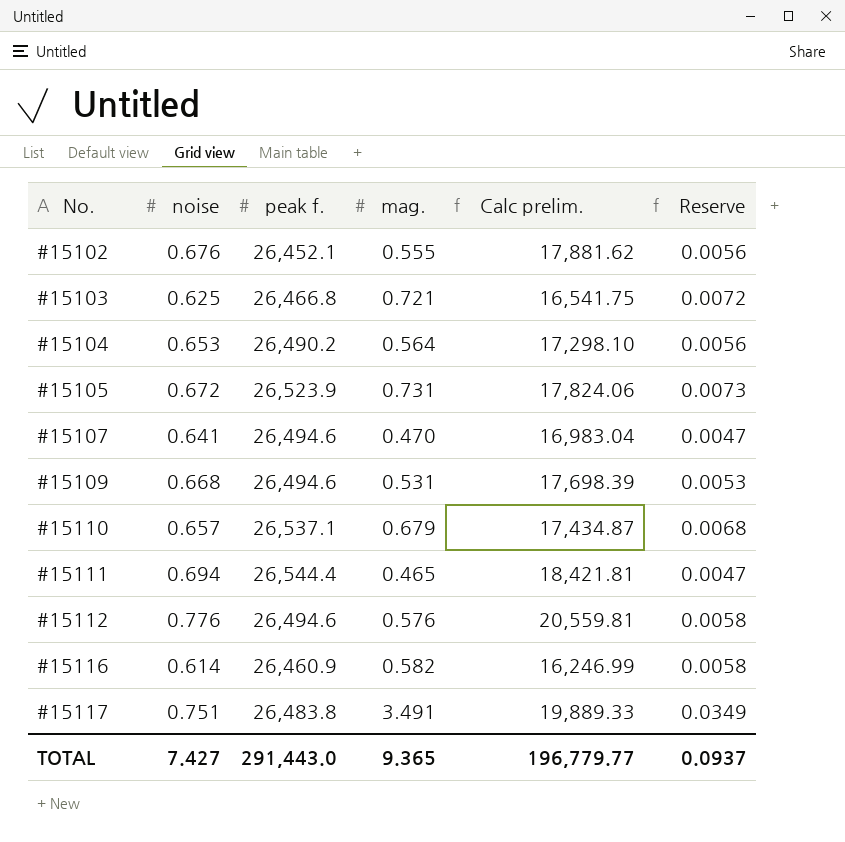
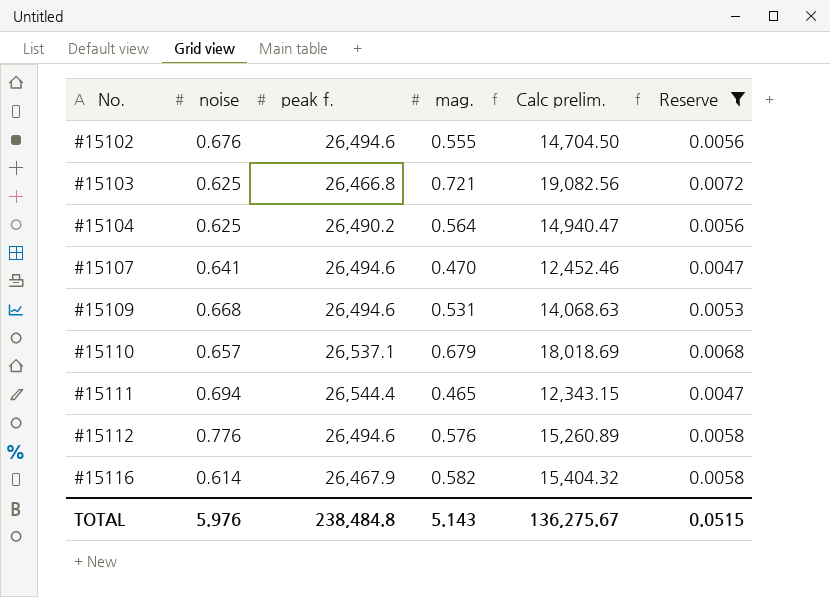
filter: none -> Reserve <= 0.0072
column Calc prelim. | formula: [noise] * [peak f.] -> [peak f.] * [mag.]
#15102 | peak f.: 26,452.1 -> 26,494.6
#15104 | noise: 0.653 -> 0.625
#15116 | peak f.: 26,460.9 -> 26,467.9
TOTAL | noise: 7.427 -> 5.976
TOTAL | peak f.: 291,443.0 -> 238,484.8
TOTAL | mag.: 9.365 -> 5.143
TOTAL | Calc prelim.: 196,779.77 -> 136,275.67
TOTAL | Reserve: 0.0937 -> 0.0515

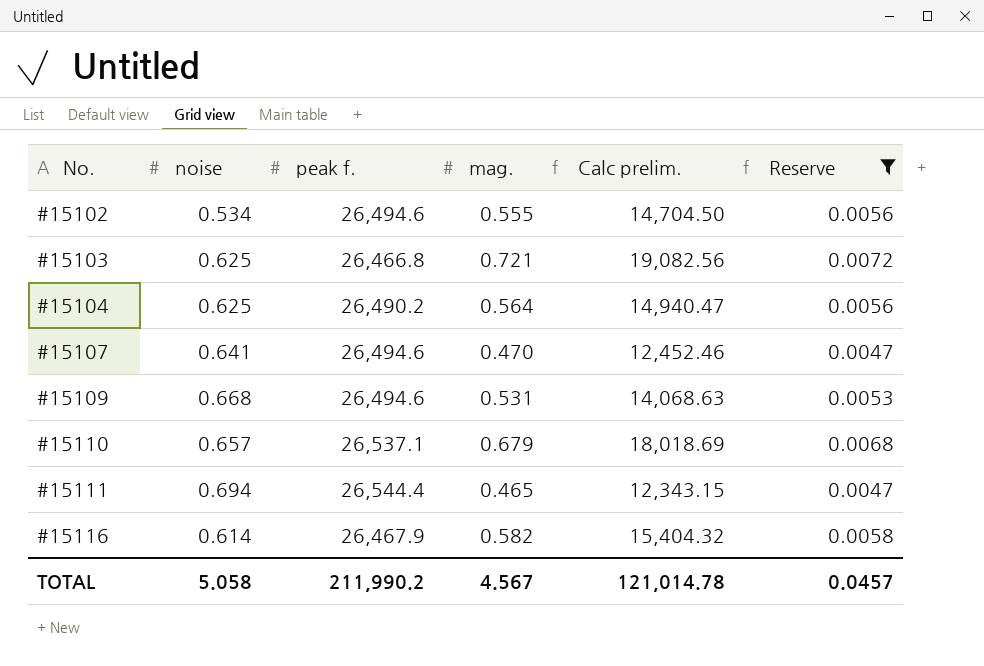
row #15112: 0.776 | 26,494.6 | 0.576 | 15,260.89 | 0.0058 -> none
#15102 | noise: 0.676 -> 0.534
TOTAL | noise: 5.976 -> 5.058
TOTAL | peak f.: 238,484.8 -> 211,990.2
TOTAL | mag.: 5.143 -> 4.567
TOTAL | Calc prelim.: 136,275.67 -> 121,014.78
TOTAL | Reserve: 0.0515 -> 0.0457

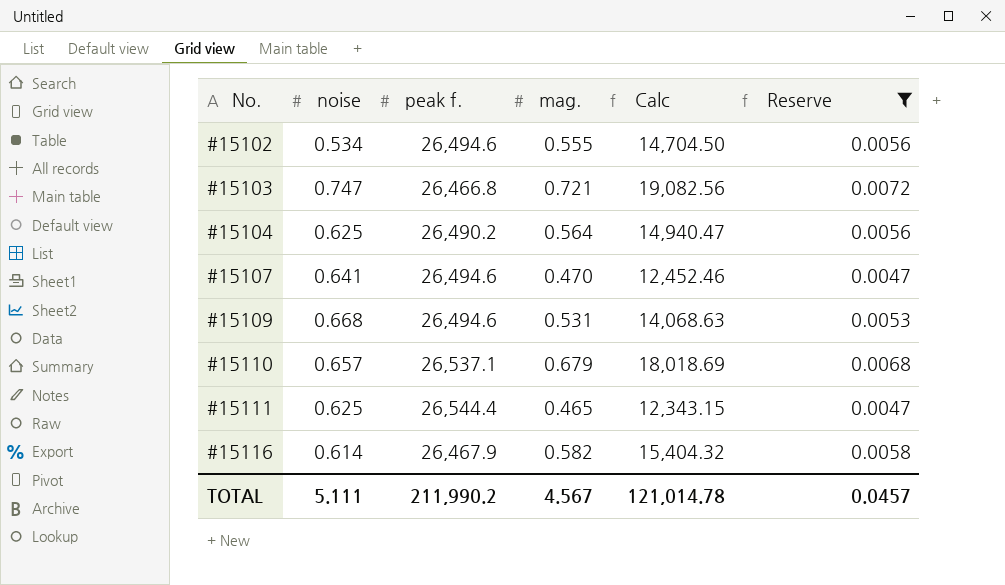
column name: Calc prelim. -> Calc
#15103 | noise: 0.625 -> 0.747
#15111 | noise: 0.694 -> 0.625
TOTAL | noise: 5.058 -> 5.111

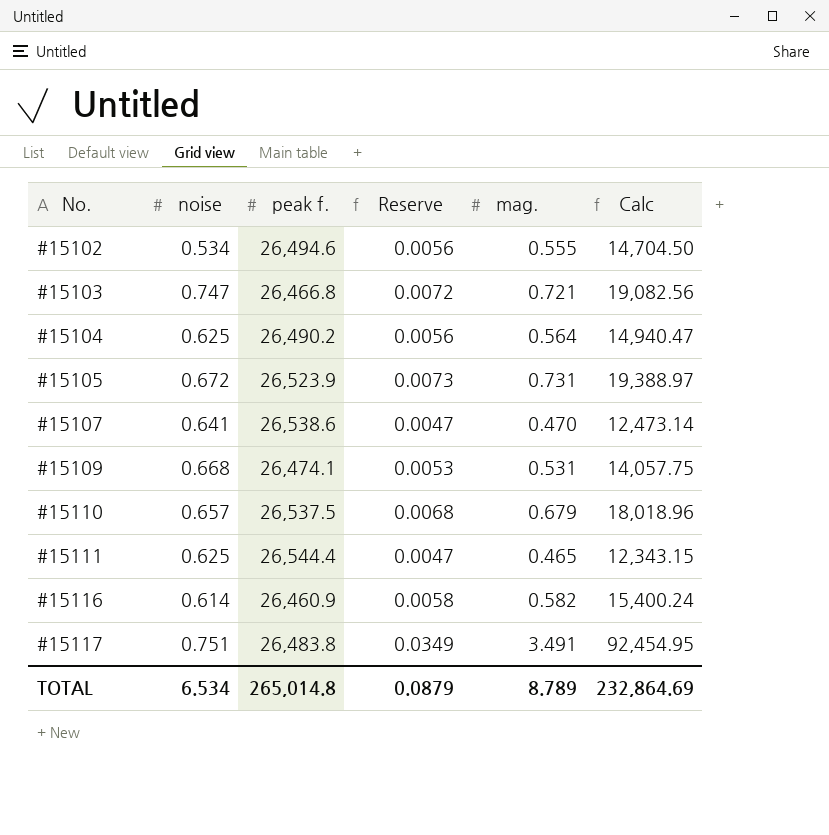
filter: Reserve <= 0.0072 -> none
column Reserve | position: 6 -> 4
#15107 | peak f.: 26,494.6 -> 26,538.6
#15107 | Calc: 12,452.46 -> 12,473.14
#15109 | peak f.: 26,494.6 -> 26,474.1
#15109 | Calc: 14,068.63 -> 14,057.75
#15110 | peak f.: 26,537.1 -> 26,537.5
#15110 | Calc: 18,018.69 -> 18,018.96
#15116 | peak f.: 26,467.9 -> 26,460.9
#15116 | Calc: 15,404.32 -> 15,400.24
TOTAL | noise: 5.111 -> 6.534
TOTAL | peak f.: 211,990.2 -> 265,014.8
TOTAL | Reserve: 0.0457 -> 0.0879
TOTAL | mag.: 4.567 -> 8.789
TOTAL | Calc: 121,014.78 -> 232,864.69

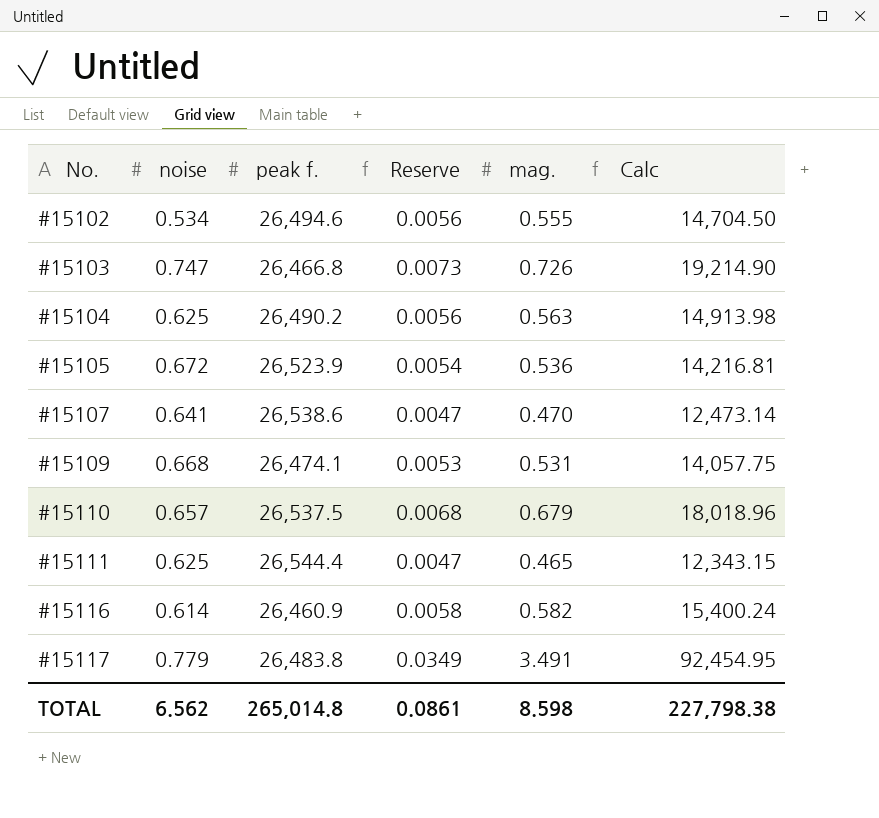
#15103 | Reserve: 0.0072 -> 0.0073
#15103 | mag.: 0.721 -> 0.726
#15103 | Calc: 19,082.56 -> 19,214.90
#15104 | mag.: 0.564 -> 0.563
#15104 | Calc: 14,940.47 -> 14,913.98
#15105 | Reserve: 0.0073 -> 0.0054
#15105 | mag.: 0.731 -> 0.536
#15105 | Calc: 19,388.97 -> 14,216.81
#15117 | noise: 0.751 -> 0.779
TOTAL | noise: 6.534 -> 6.562
TOTAL | Reserve: 0.0879 -> 0.0861
TOTAL | mag.: 8.789 -> 8.598
TOTAL | Calc: 232,864.69 -> 227,798.38

